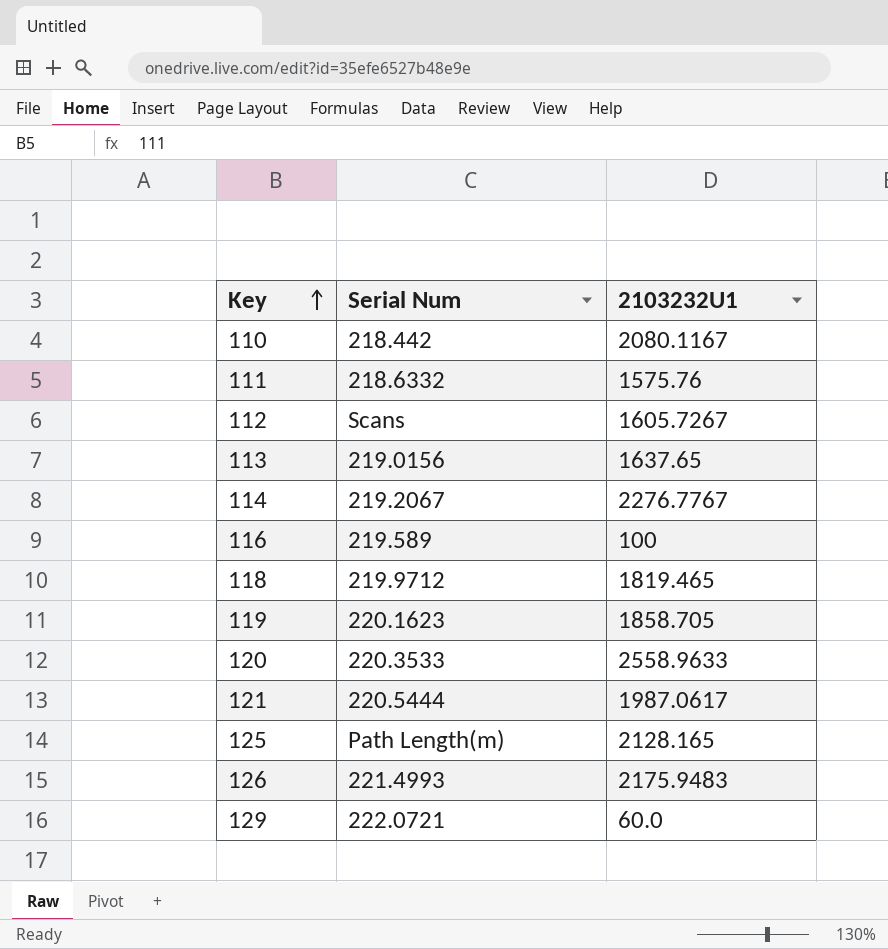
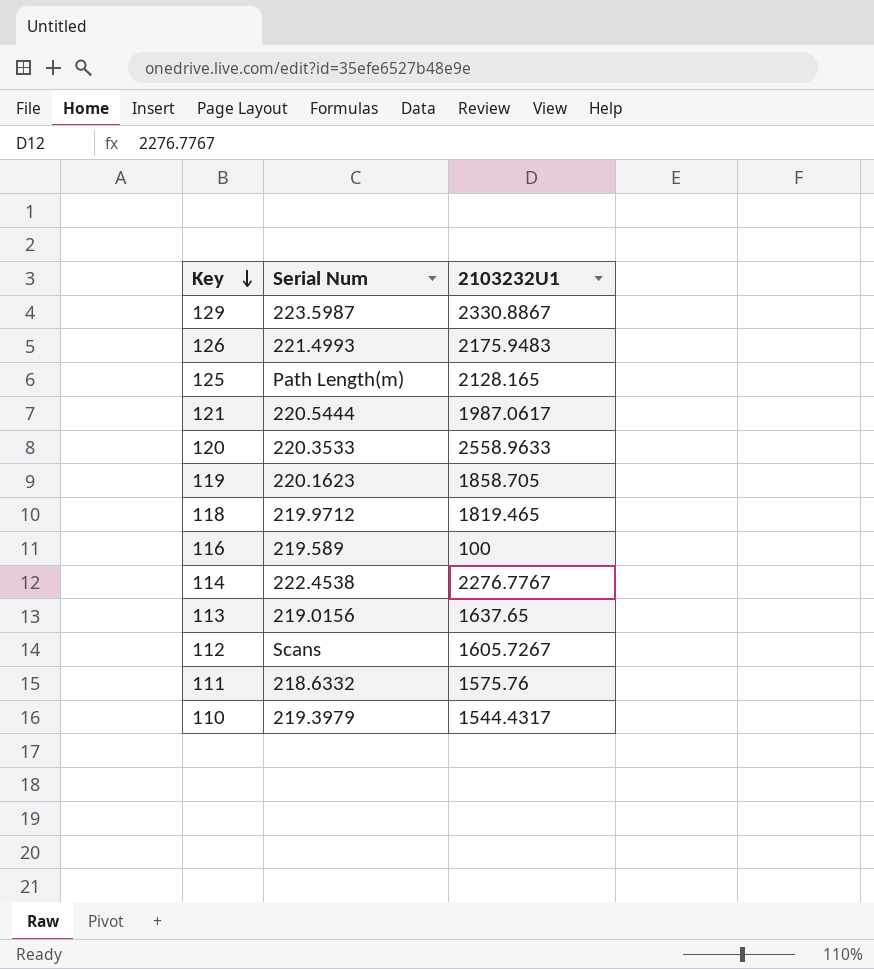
row order: Key ascending -> Key descending
129 | Serial Num: 222.0721 -> 223.5987
129 | 2103232U1: 60.0 -> 2330.8867
114 | Serial Num: 219.2067 -> 222.4538
110 | Serial Num: 218.442 -> 219.3979
110 | 2103232U1: 2080.1167 -> 1544.4317

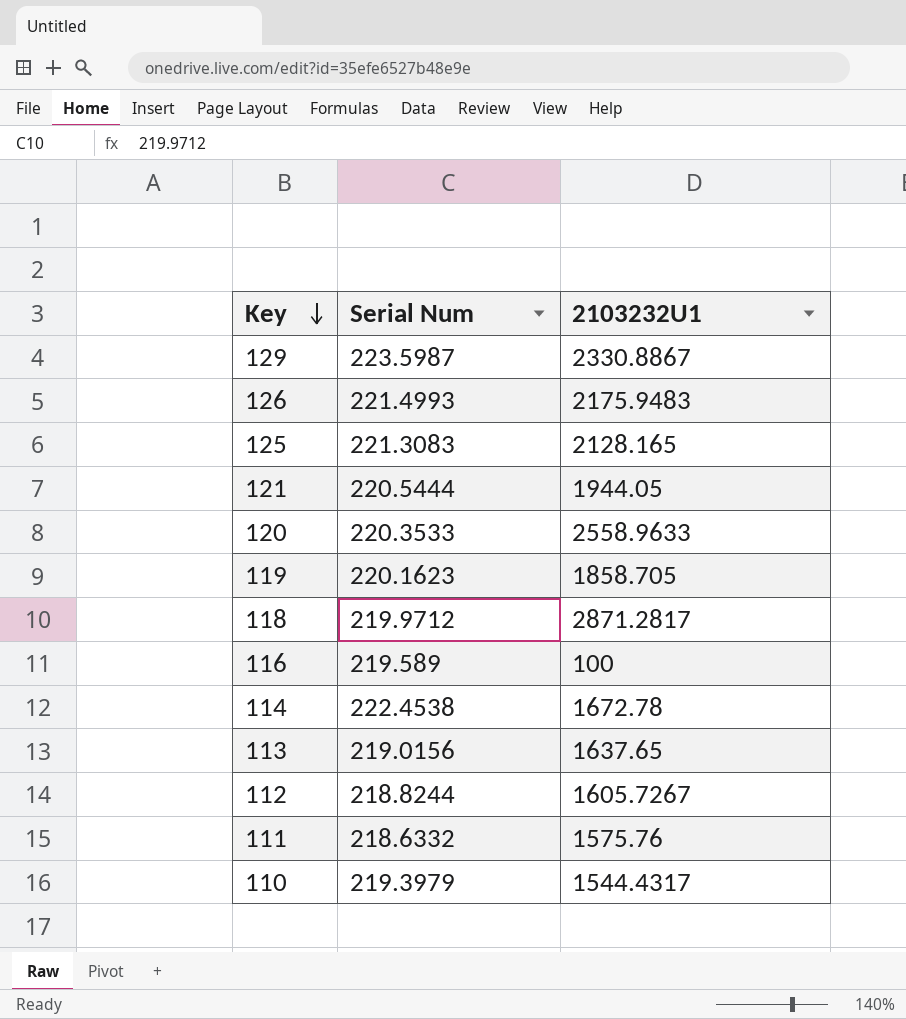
125 | Serial Num: Path Length(m) -> 221.3083
121 | 2103232U1: 1987.0617 -> 1944.05
118 | 2103232U1: 1819.465 -> 2871.2817
114 | 2103232U1: 2276.7767 -> 1672.78
112 | Serial Num: Scans -> 218.8244

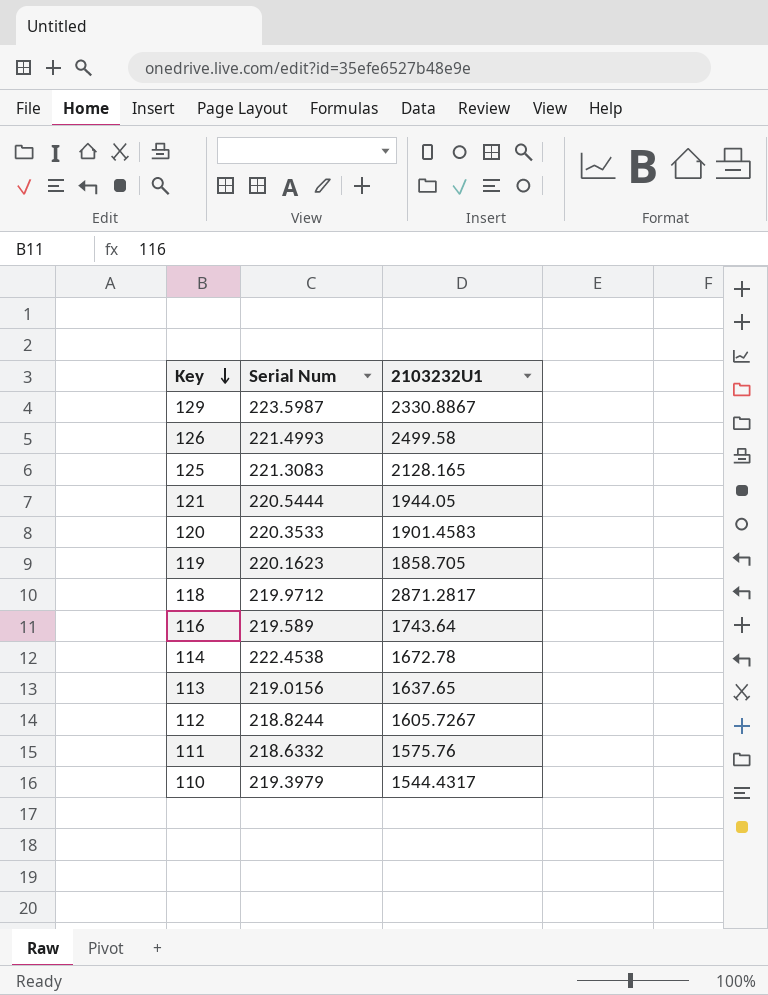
126 | 2103232U1: 2175.9483 -> 2499.58
120 | 2103232U1: 2558.9633 -> 1901.4583
116 | 2103232U1: 100 -> 1743.64

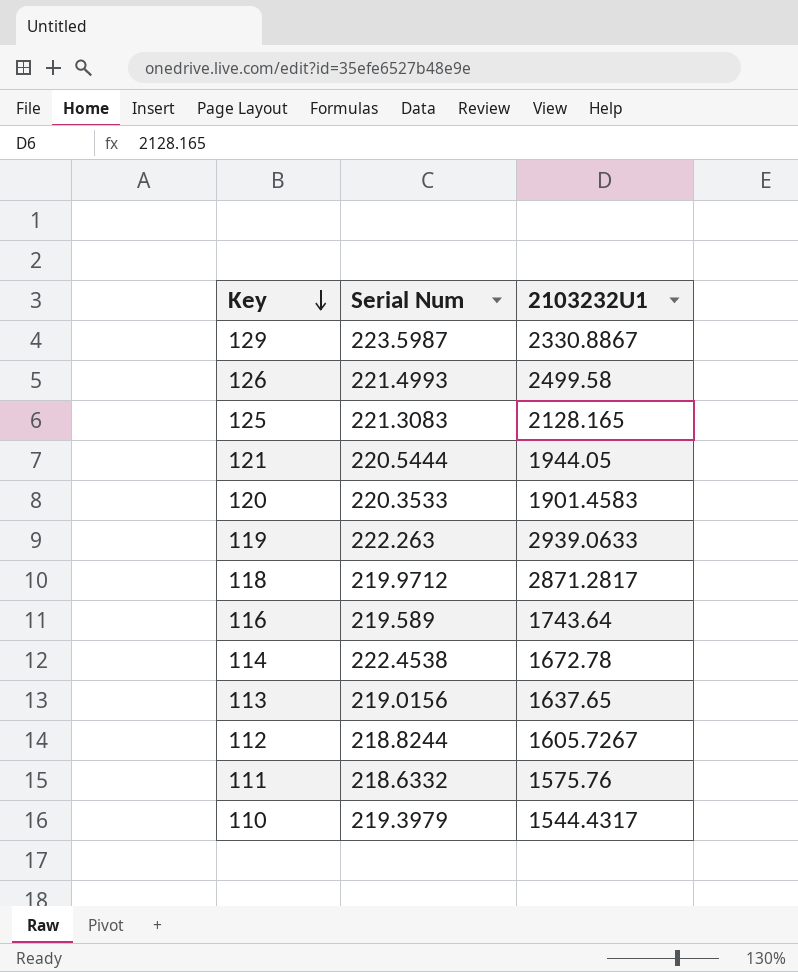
119 | Serial Num: 220.1623 -> 222.263
119 | 2103232U1: 1858.705 -> 2939.0633

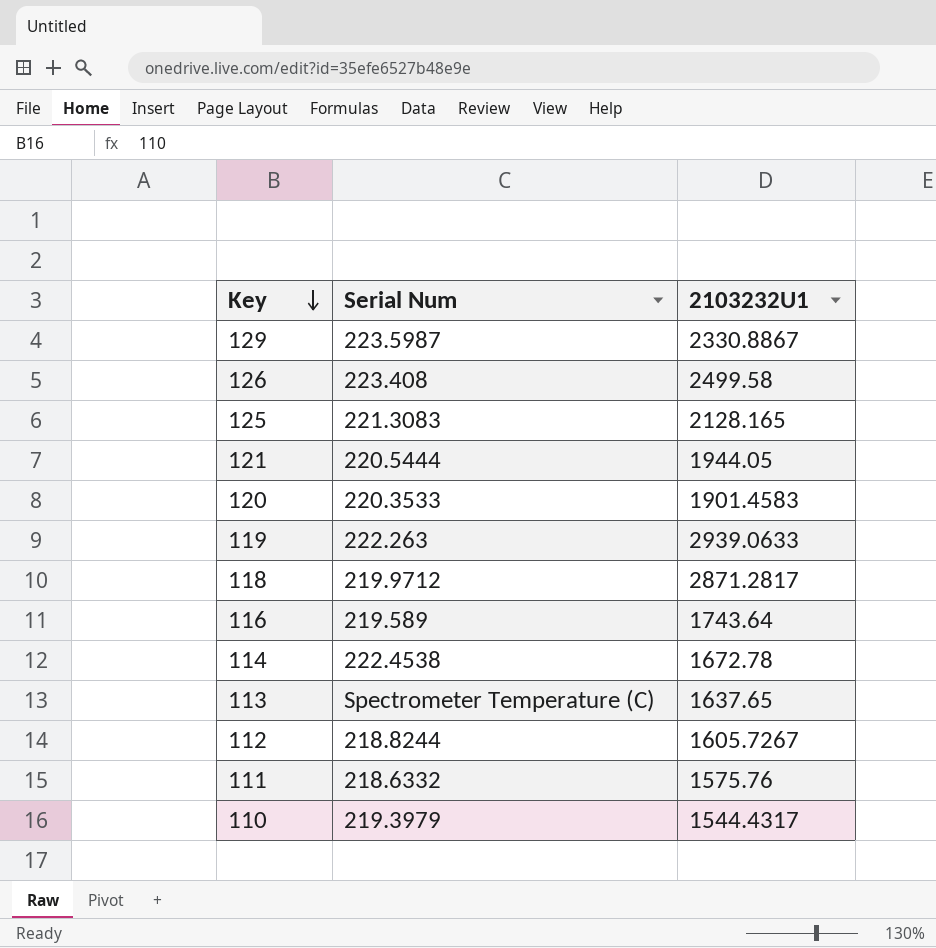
126 | Serial Num: 221.4993 -> 223.408
113 | Serial Num: 219.0156 -> Spectrometer Temperature (C)

